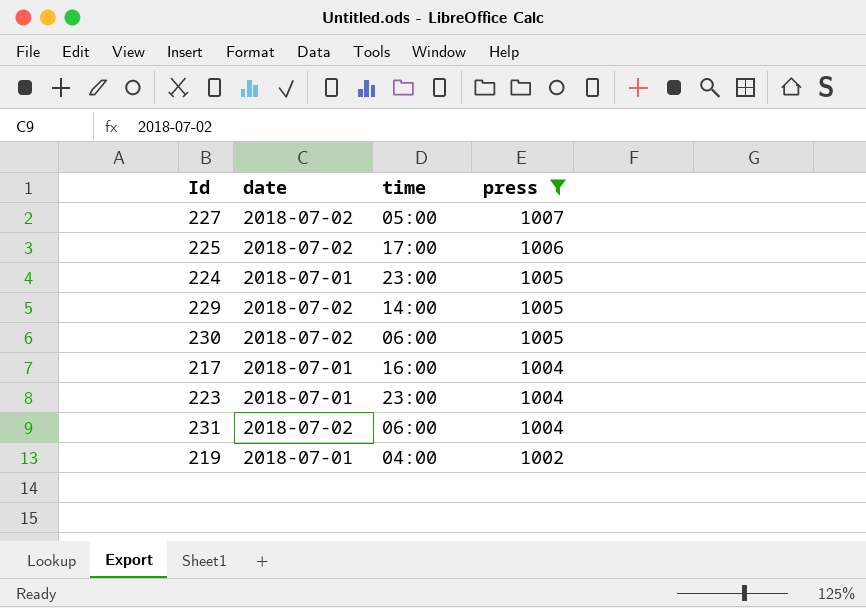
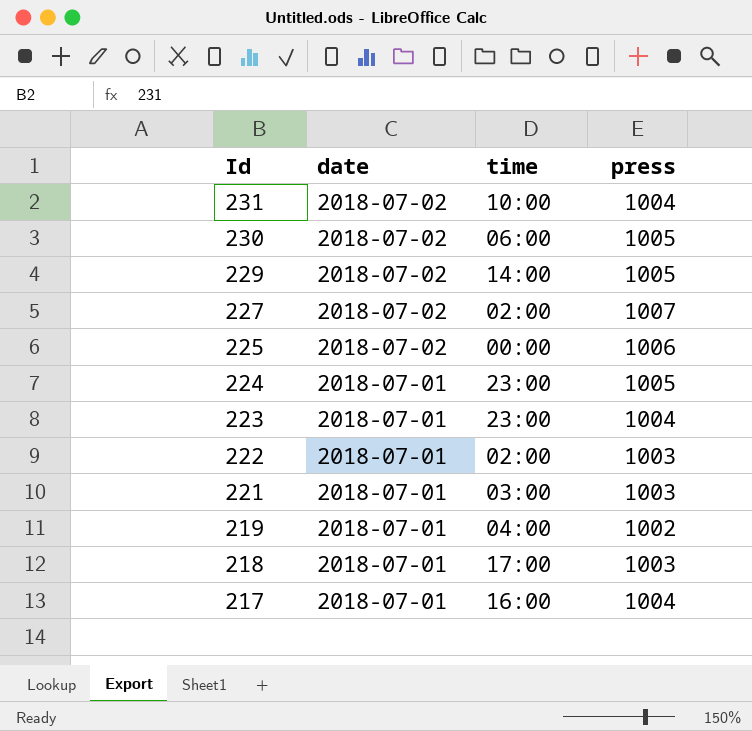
filter: press != 1003 -> none
row order: press descending -> Id descending
231 | time: 06:00 -> 10:00
227 | time: 05:00 -> 02:00
225 | time: 17:00 -> 00:00

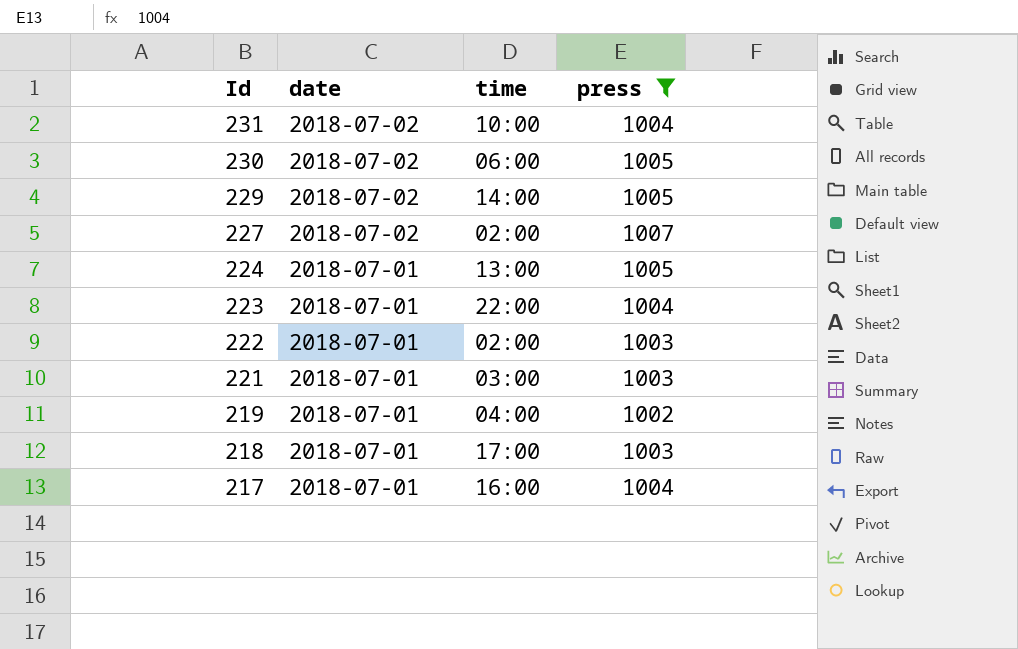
filter: none -> press != 1006
224 | time: 23:00 -> 13:00
223 | time: 23:00 -> 22:00

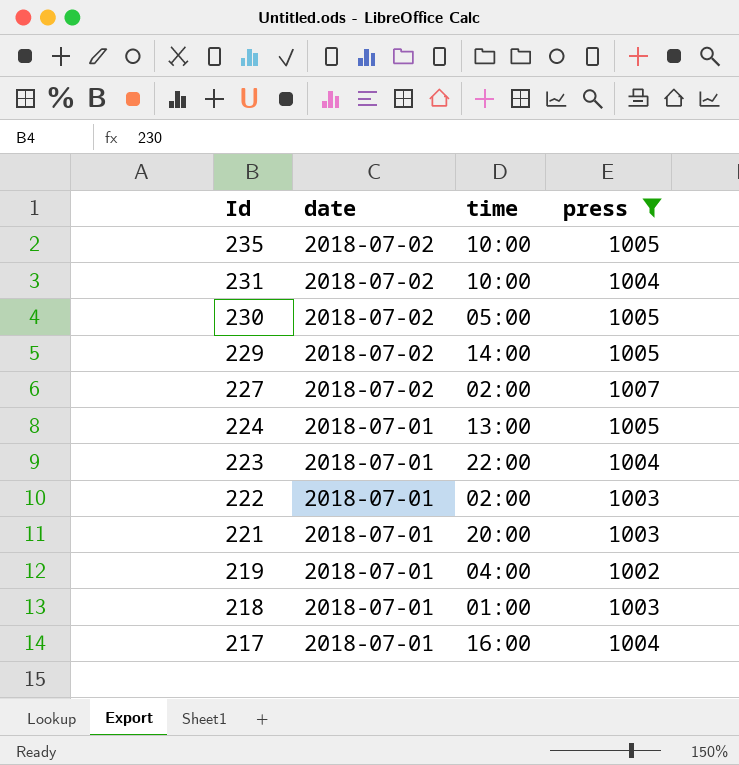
row 235: none -> 2018-07-02 | 10:00 | 1005
230 | time: 06:00 -> 05:00
221 | time: 03:00 -> 20:00
218 | time: 17:00 -> 01:00

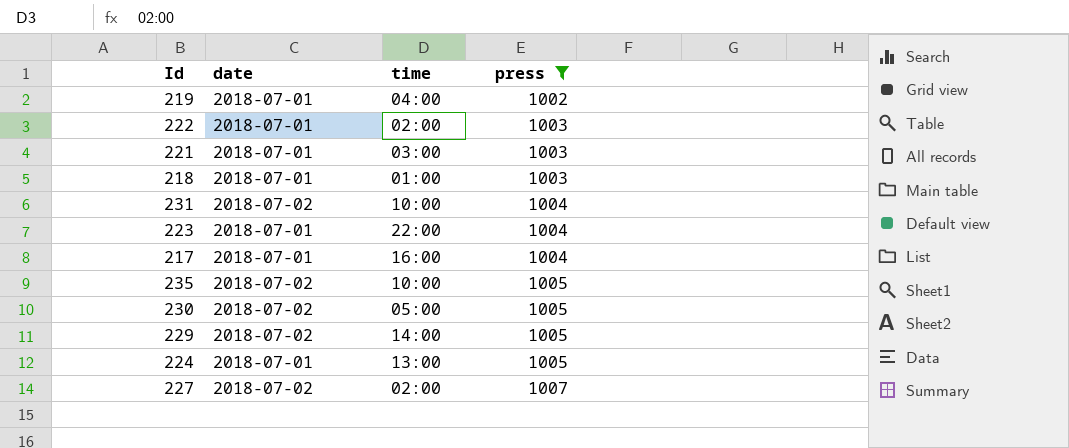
row order: Id descending -> press ascending
221 | time: 20:00 -> 03:00

